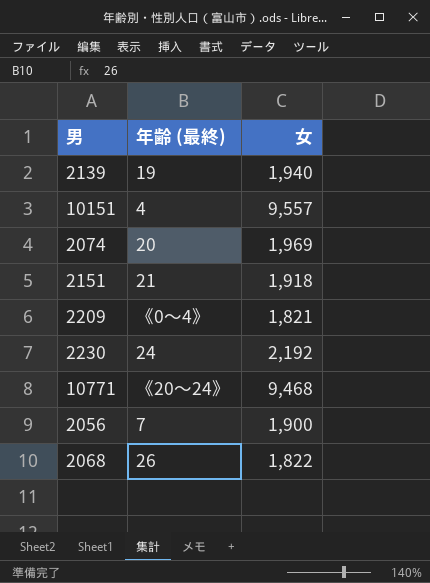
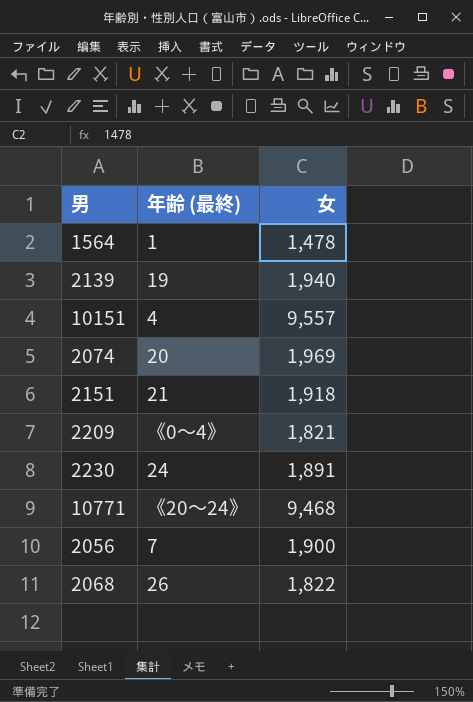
row 1564: none -> 1 | 1,478
2230 | 女: 2,192 -> 1,891

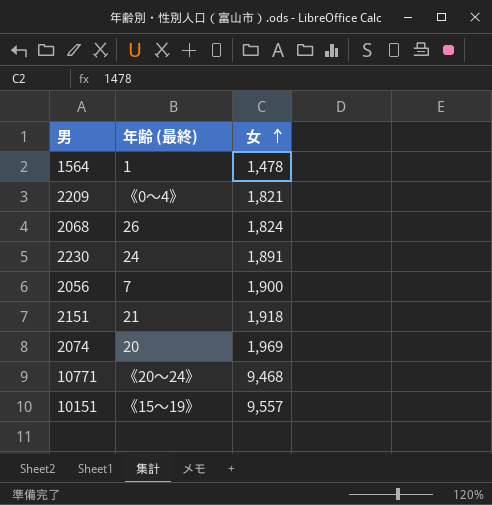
row order: none -> 女 ascending
row 2139: 19 | 1,940 -> none
2068 | 女: 1,822 -> 1,824
10151 | 年齢 (最終): 4 -> 《15～19》

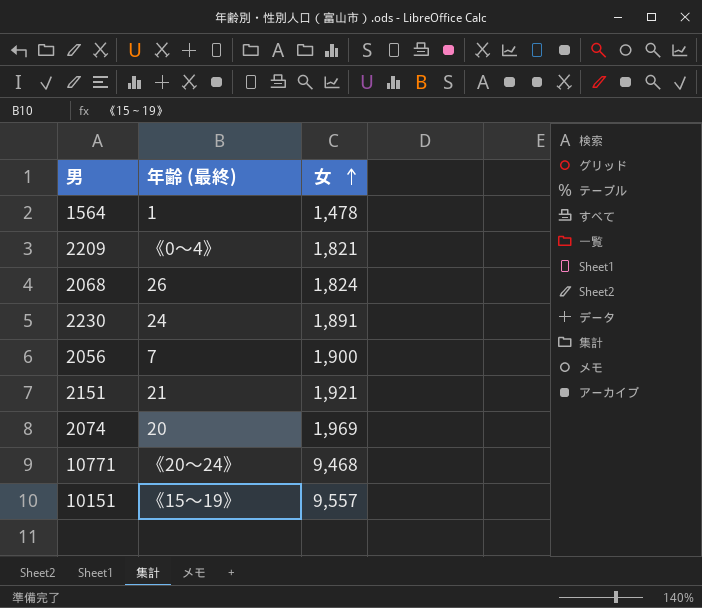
2151 | 女: 1,918 -> 1,921

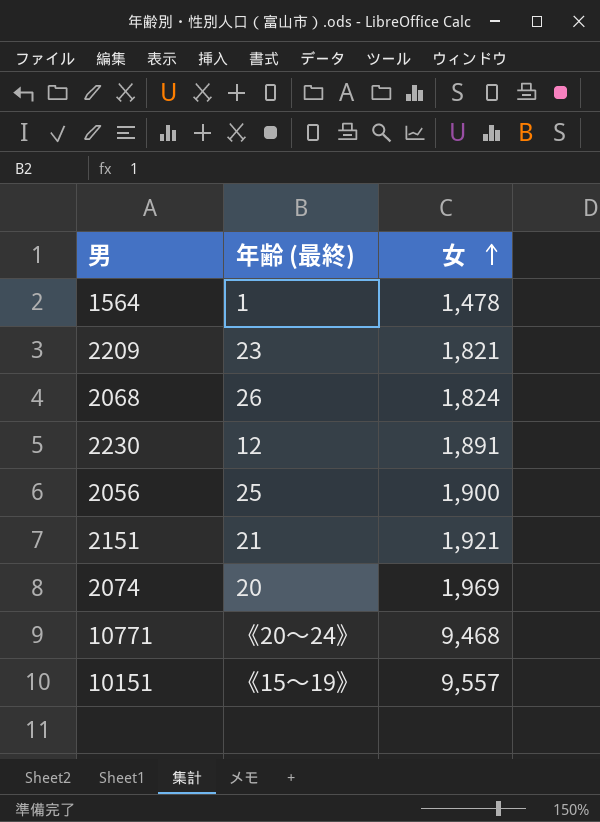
2209 | 年齢 (最終): 《0～4》 -> 23
2230 | 年齢 (最終): 24 -> 12
2056 | 年齢 (最終): 7 -> 25

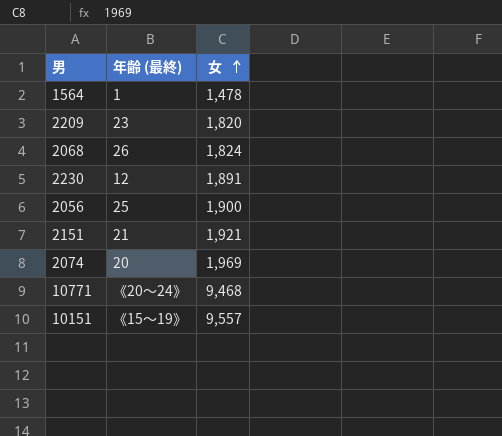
2209 | 女: 1,821 -> 1,820

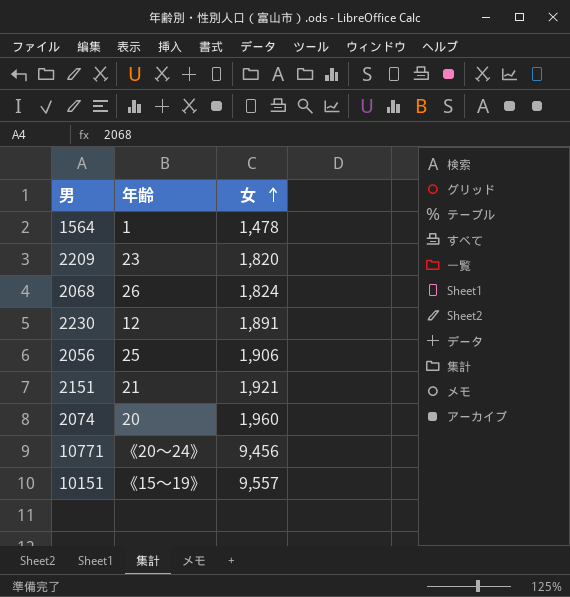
column name: 年齢 (最終) -> 年齢
2056 | 女: 1,900 -> 1,906
2074 | 女: 1,969 -> 1,960
10771 | 女: 9,468 -> 9,456

